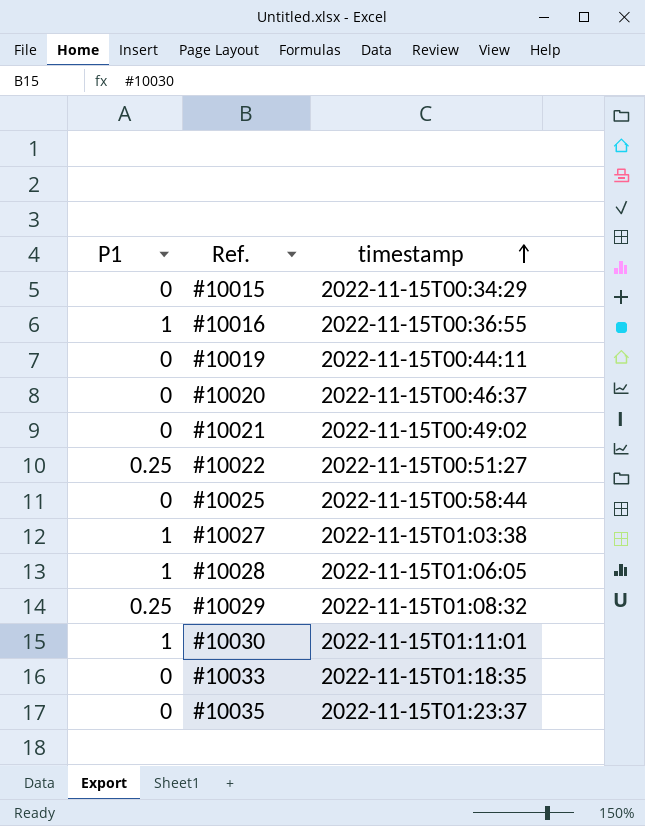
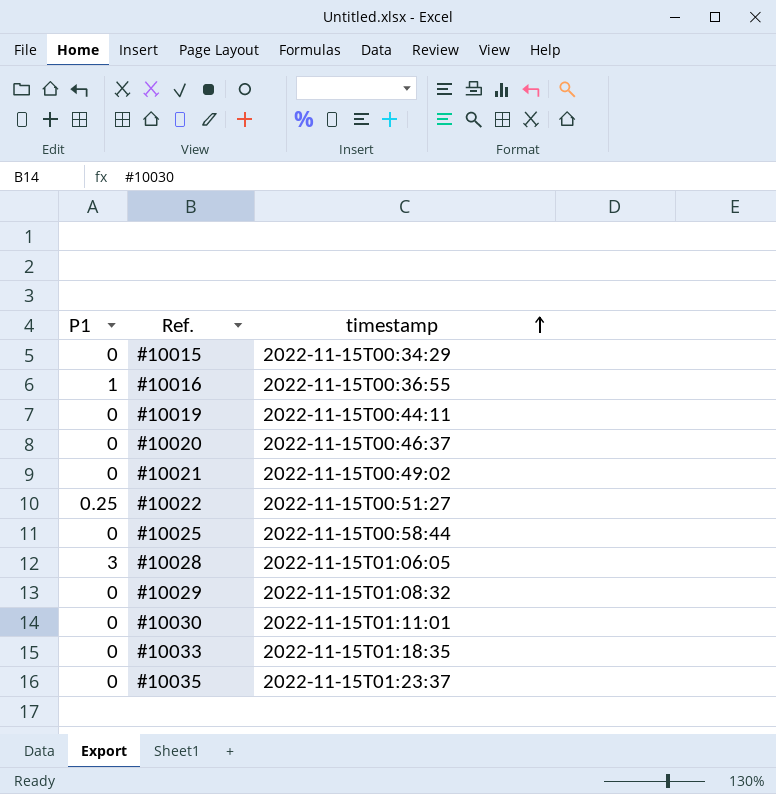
row #10027: 1 | 2022-11-15T01:03:38 -> none
#10028 | P1: 1 -> 3
#10029 | P1: 0.25 -> 0
#10030 | P1: 1 -> 0

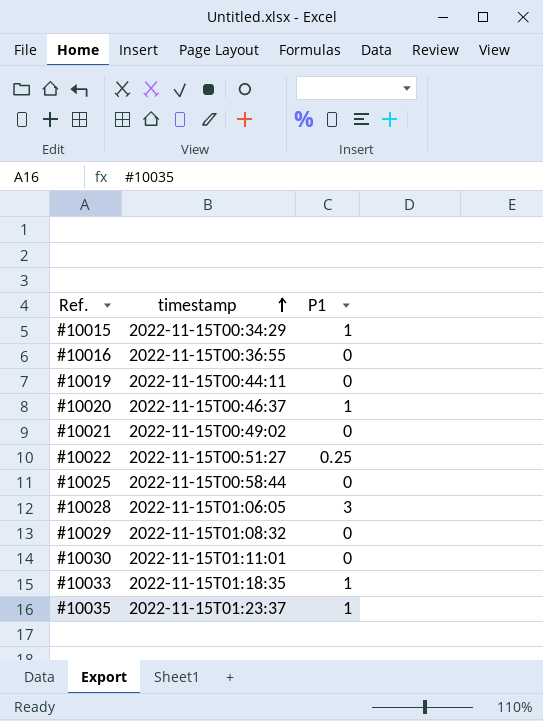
column P1 | position: 1 -> 3
#10015 | P1: 0 -> 1
#10016 | P1: 1 -> 0
#10020 | P1: 0 -> 1
#10033 | P1: 0 -> 1
#10035 | P1: 0 -> 1

